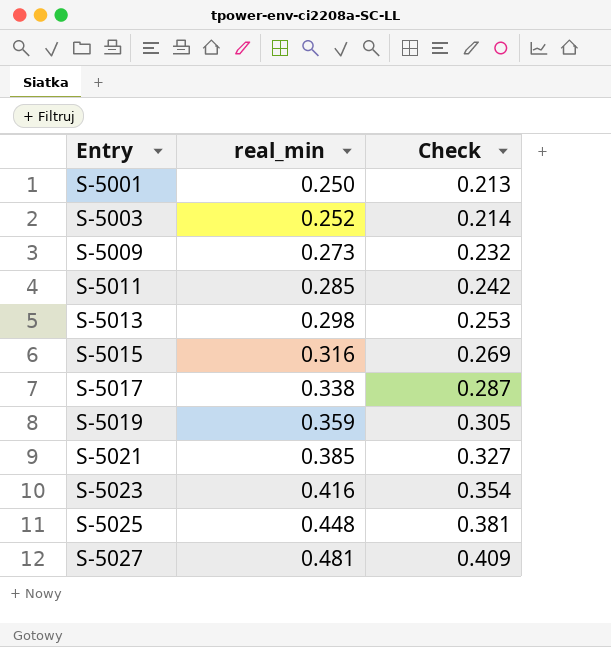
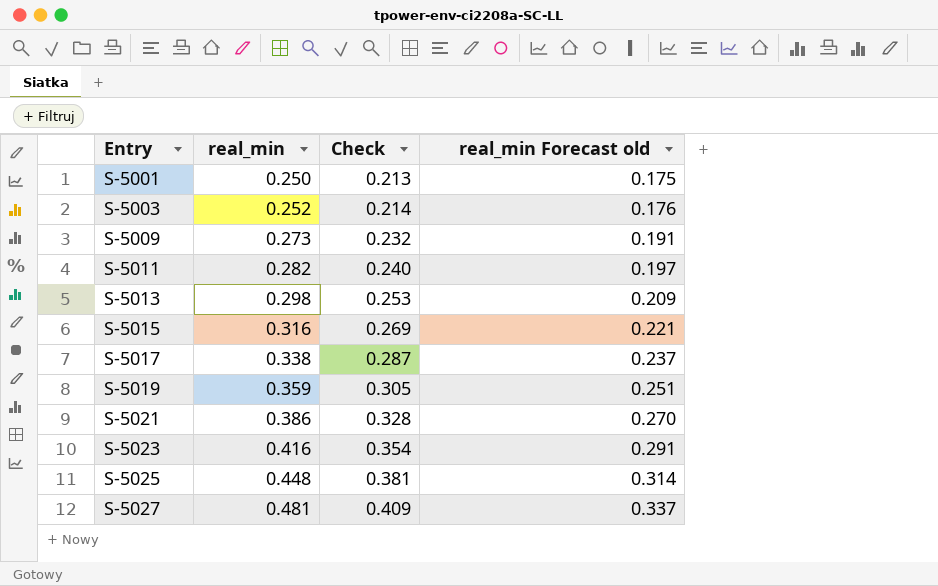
column real_min Forecast old | formula: none -> [real_min] * 0.7
S-5011 | real_min: 0.285 -> 0.282
S-5011 | Check: 0.242 -> 0.240
S-5021 | real_min: 0.385 -> 0.386
S-5021 | Check: 0.327 -> 0.328

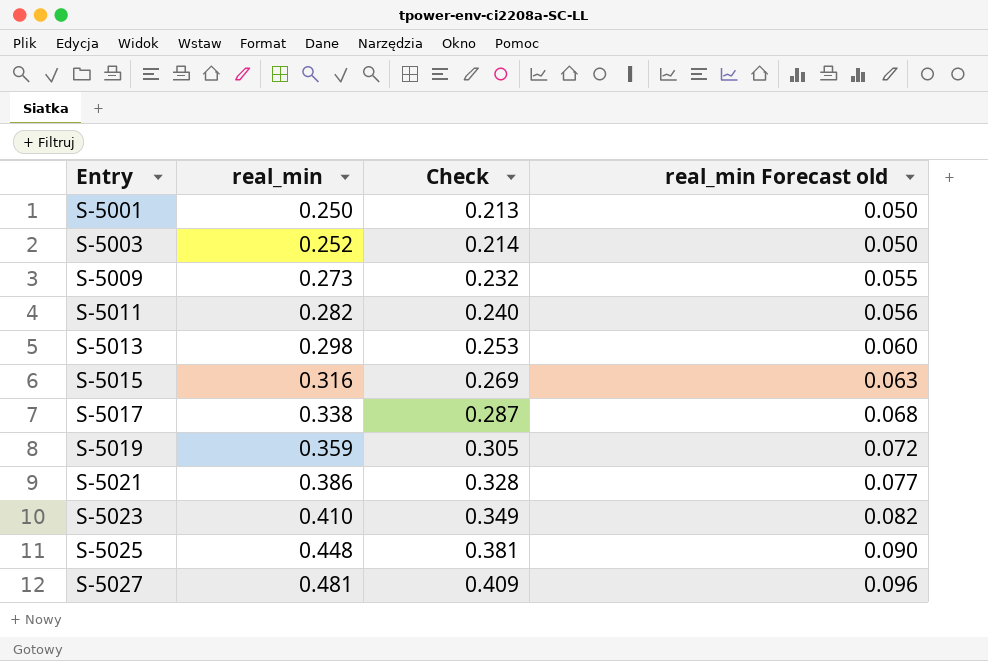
column real_min Forecast old | formula: [real_min] * 0.7 -> [real_min] * 0.2
S-5023 | real_min: 0.416 -> 0.410
S-5023 | Check: 0.354 -> 0.349

